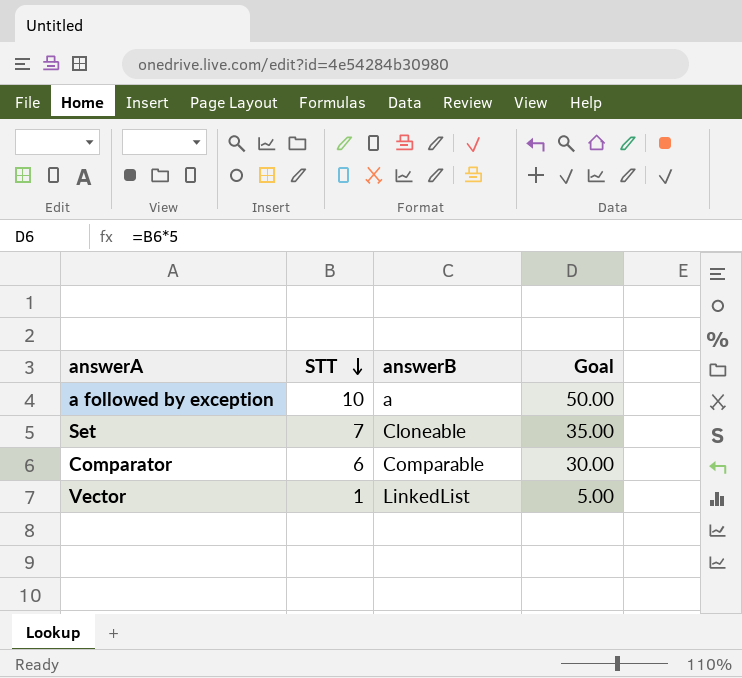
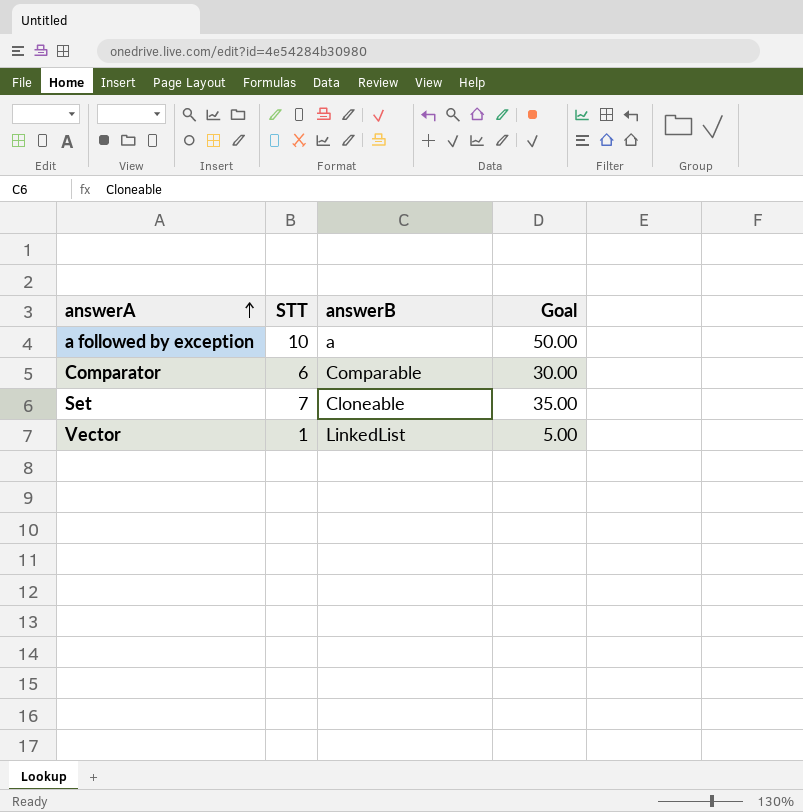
row order: STT descending -> answerA ascending

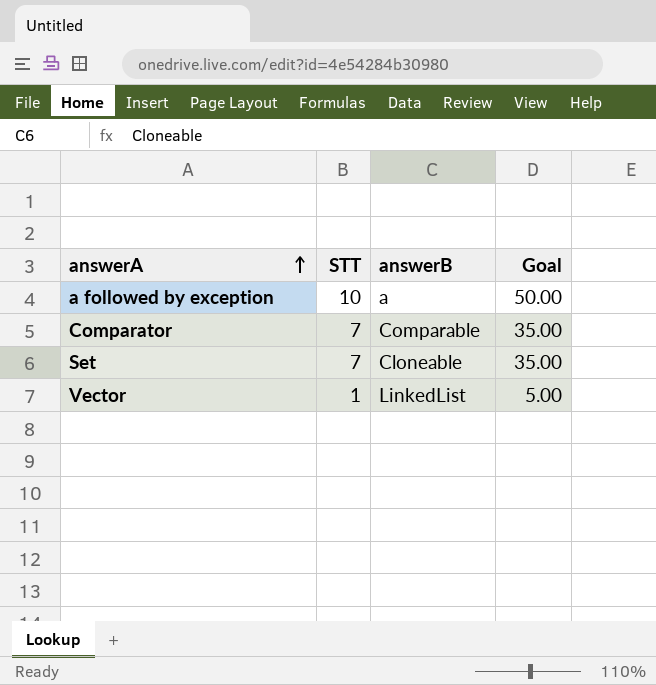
Comparator | STT: 6 -> 7
Comparator | Goal: 30.00 -> 35.00

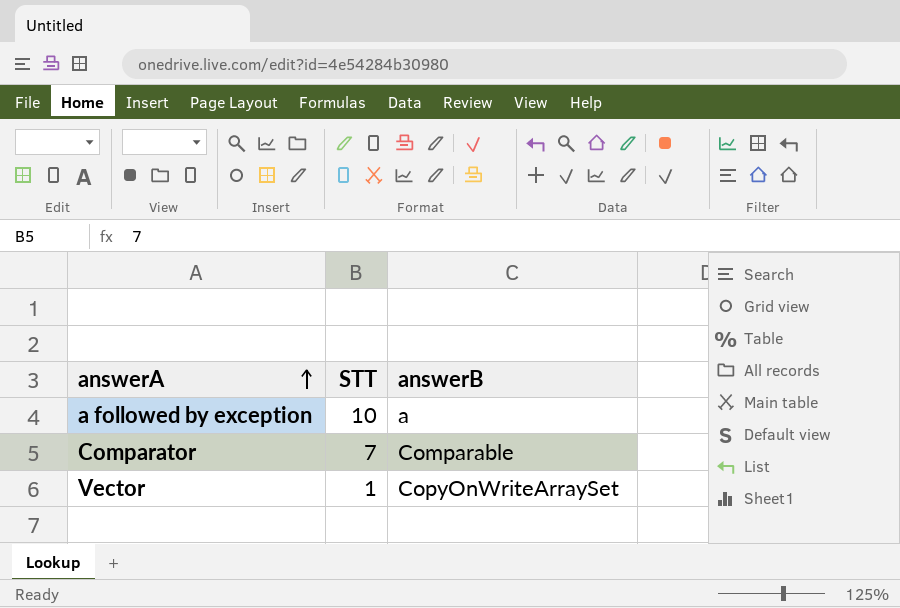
column Goal | formula: [STT] * 5 -> none
row Set: 7 | Cloneable | 35.00 -> none
Vector | answerB: LinkedList -> CopyOnWriteArraySet

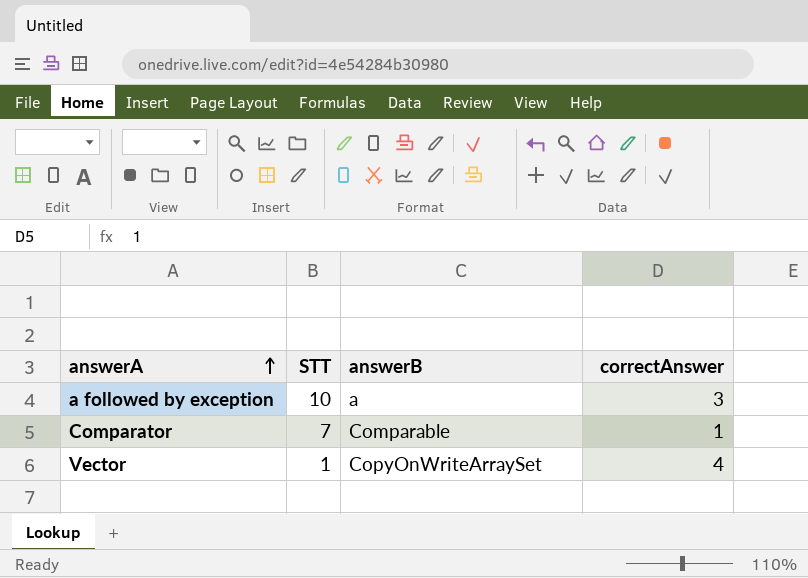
column correctAnswer | position: none -> 4

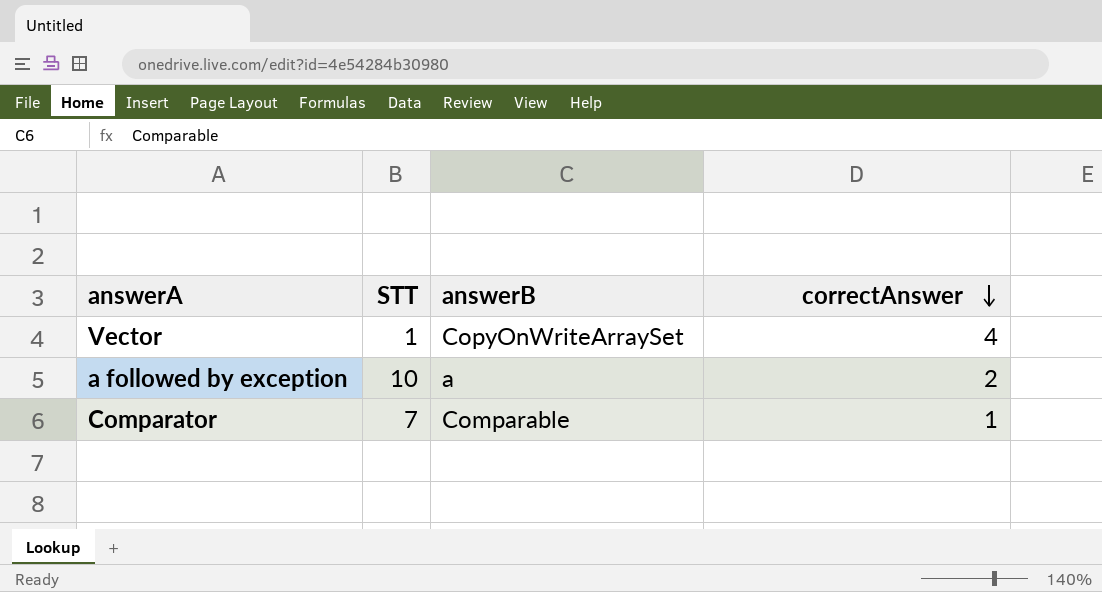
row order: answerA ascending -> correctAnswer descending
a followed by exception | correctAnswer: 3 -> 2

